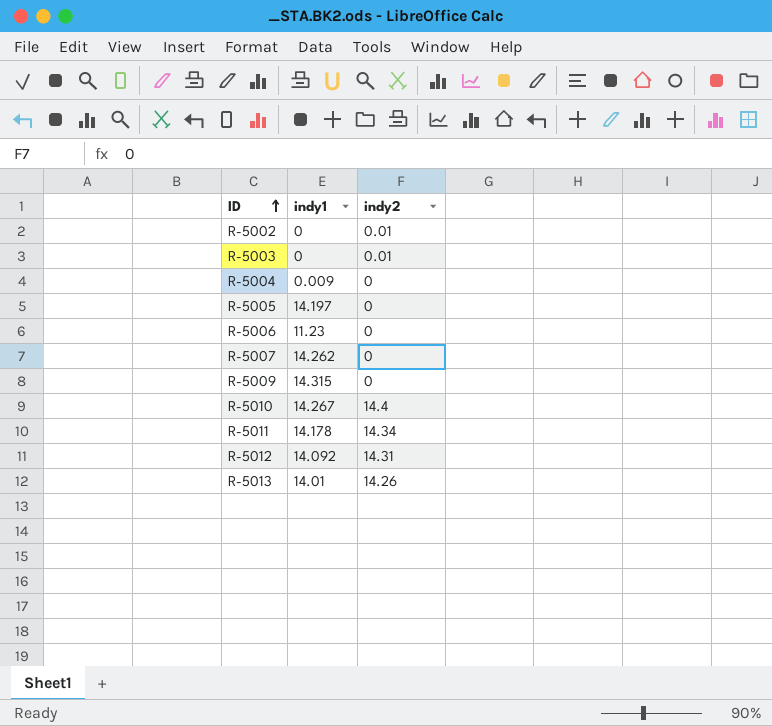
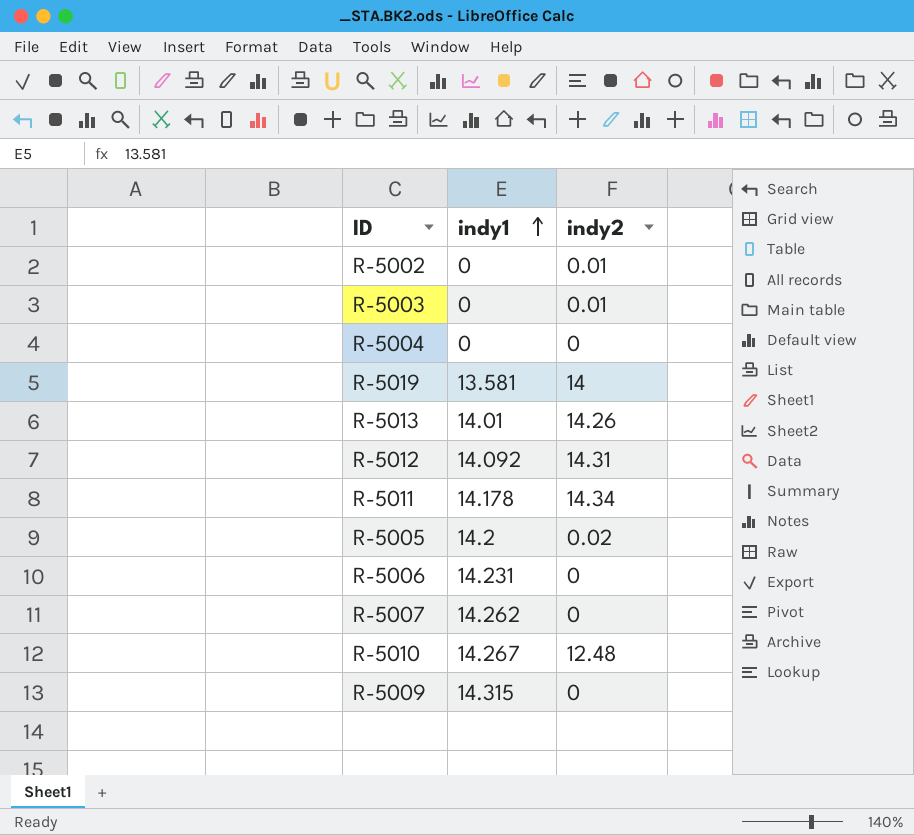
row order: ID ascending -> indy1 ascending
R-5004 | indy1: 0.009 -> 0
row R-5019: none -> 13.581 | 14
R-5005 | indy1: 14.197 -> 14.2
R-5005 | indy2: 0 -> 0.02
R-5006 | indy1: 11.23 -> 14.231
R-5010 | indy2: 14.4 -> 12.48

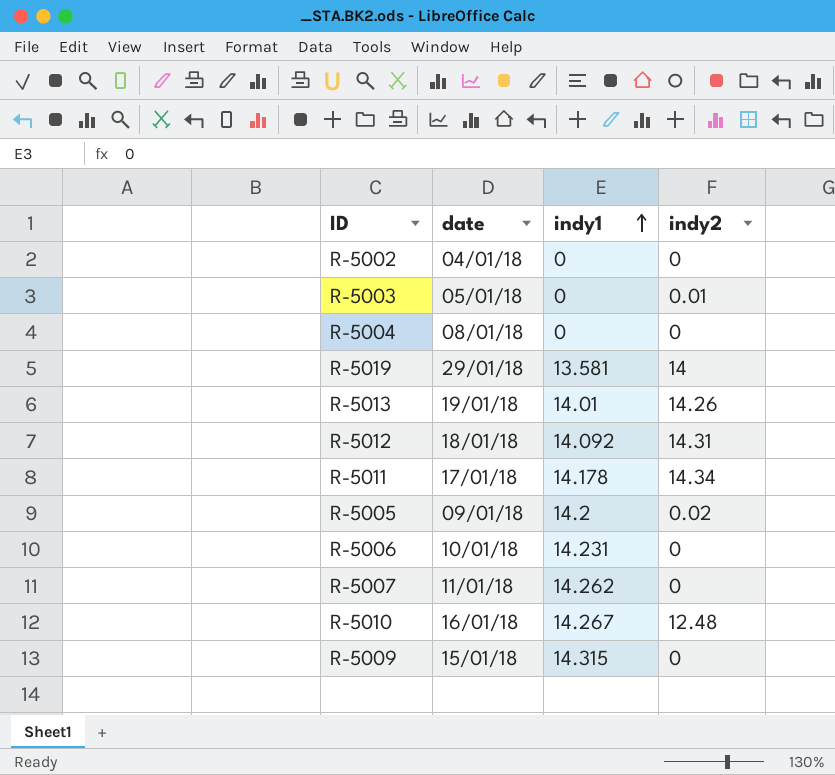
column date | position: none -> 2
R-5002 | indy2: 0.01 -> 0

